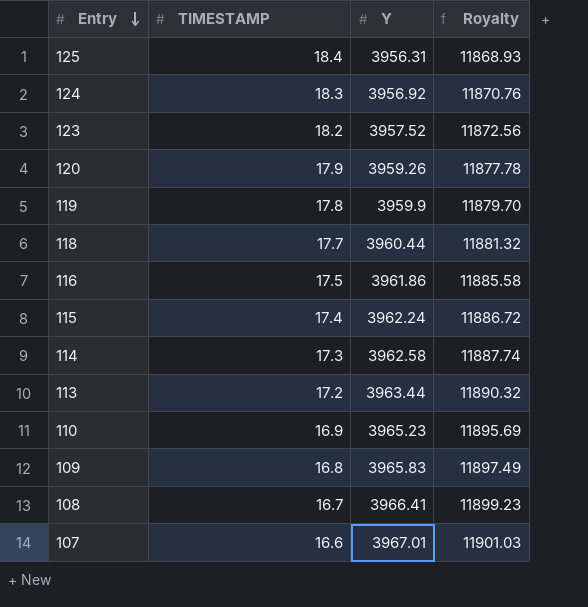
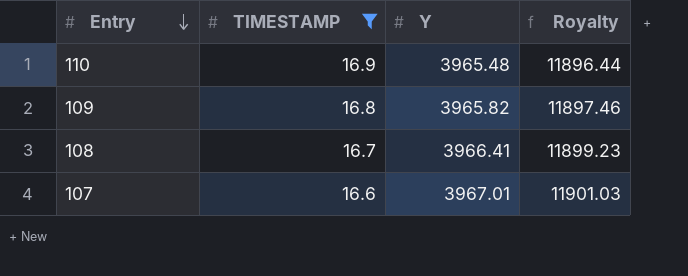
filter: none -> TIMESTAMP <= 16.9
110 | Y: 3965.23 -> 3965.48
110 | Royalty: 11895.69 -> 11896.44
109 | Y: 3965.83 -> 3965.82
109 | Royalty: 11897.49 -> 11897.46

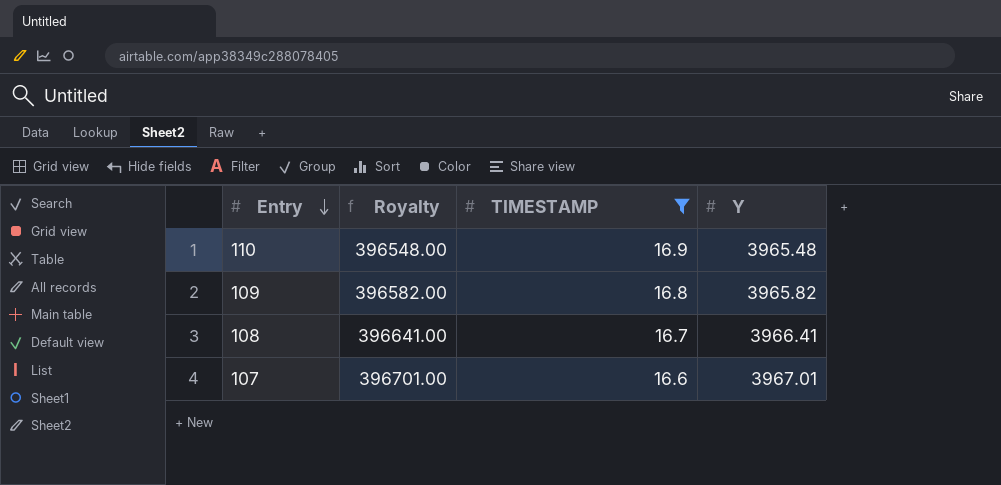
column Royalty | formula: [Y] * 3 -> [Y] * 100
column Royalty | position: 4 -> 2

